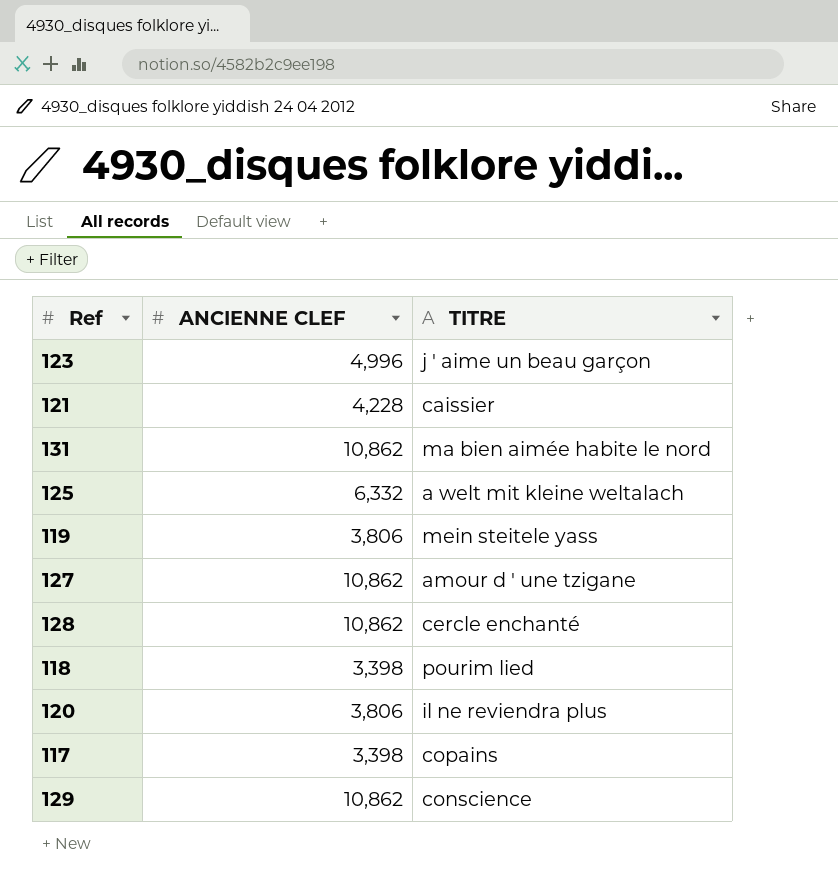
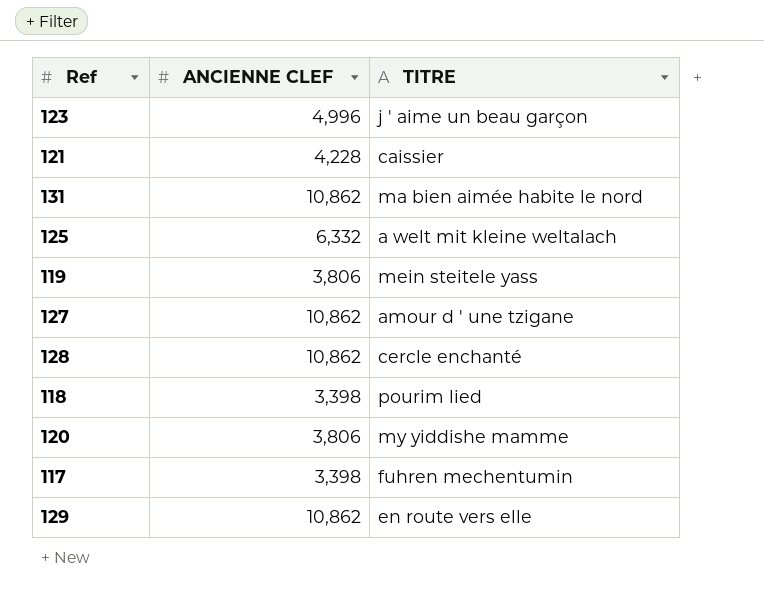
120 | TITRE: il ne reviendra plus -> my yiddishe mamme
117 | TITRE: copains -> fuhren mechentumin
129 | TITRE: conscience -> en route vers elle

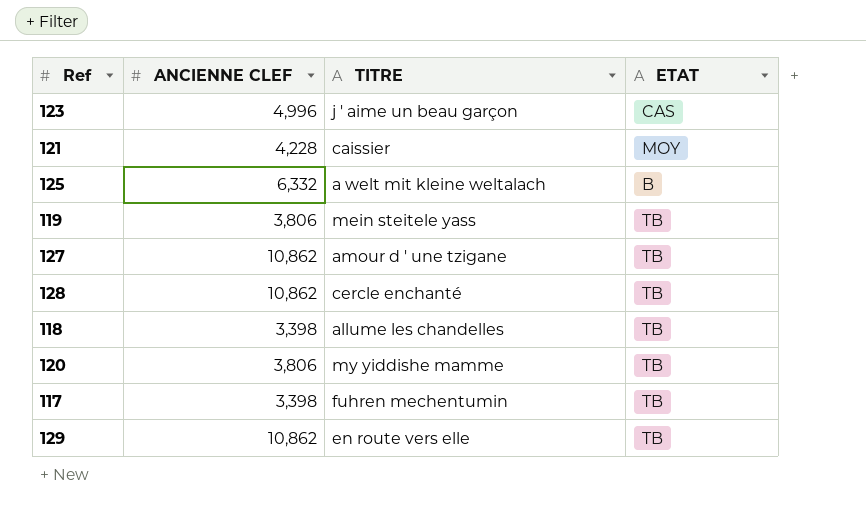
column ETAT | position: none -> 4
row 131: 10,862 | ma bien aimée habite le nord -> none
118 | TITRE: pourim lied -> allume les chandelles

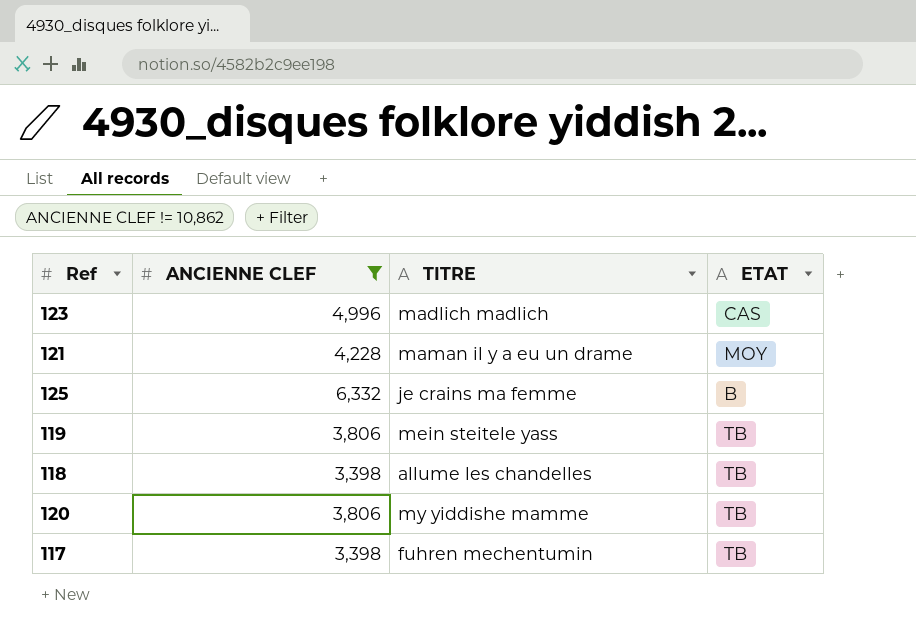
filter: none -> ANCIENNE CLEF != 10,862
123 | TITRE: j ' aime un beau garçon -> madlich madlich
121 | TITRE: caissier -> maman il y a eu un drame
125 | TITRE: a welt mit kleine weltalach -> je crains ma femme

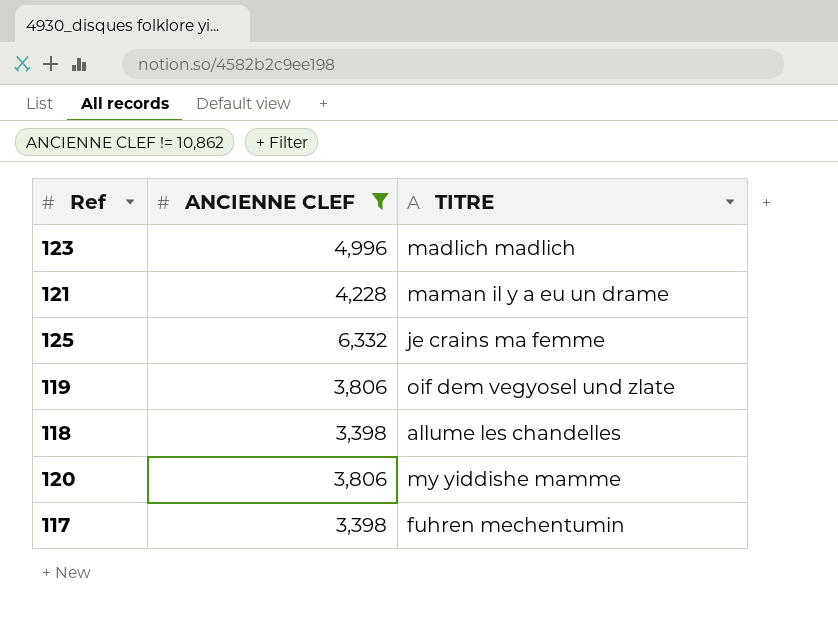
column ETAT | position: 4 -> none
119 | TITRE: mein steitele yass -> oif dem vegyosel und zlate

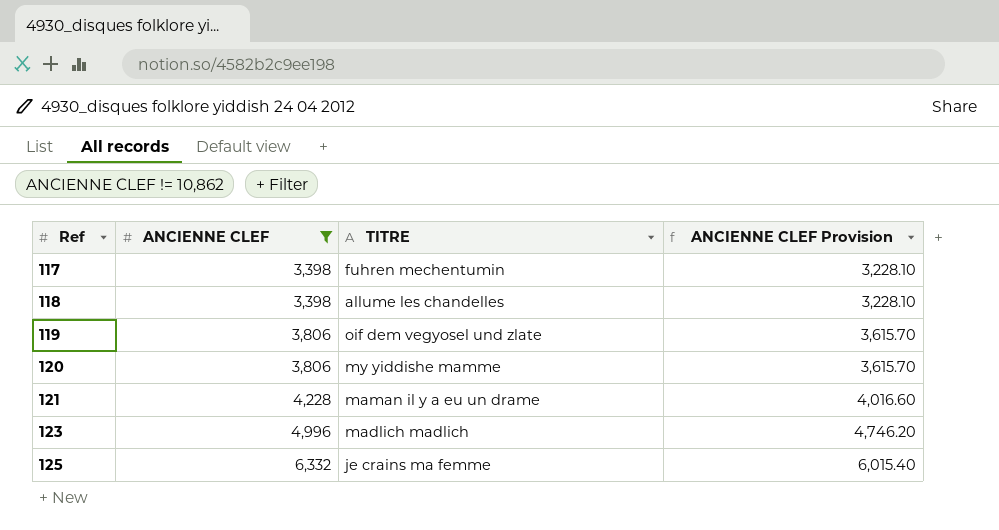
row order: none -> Ref ascending
column ANCIENNE CLEF Provision | formula: none -> [ANCIENNE CLEF] * 0.95

